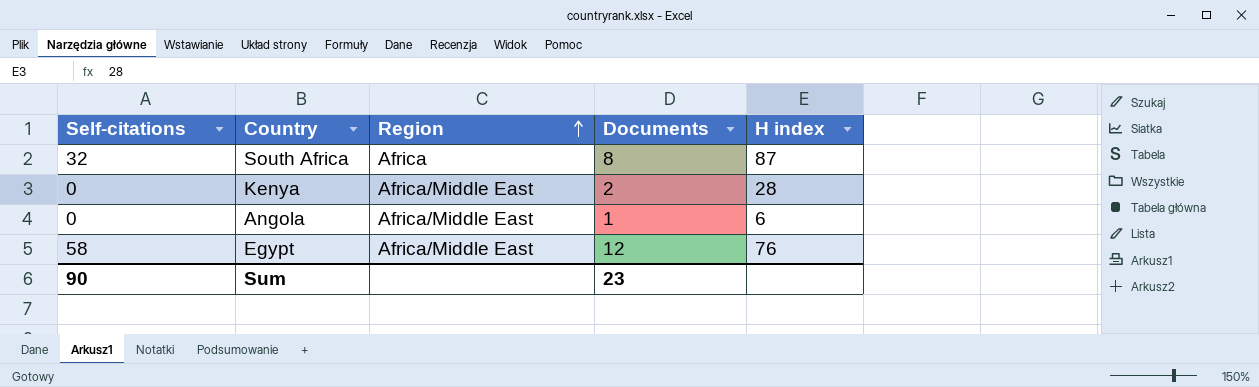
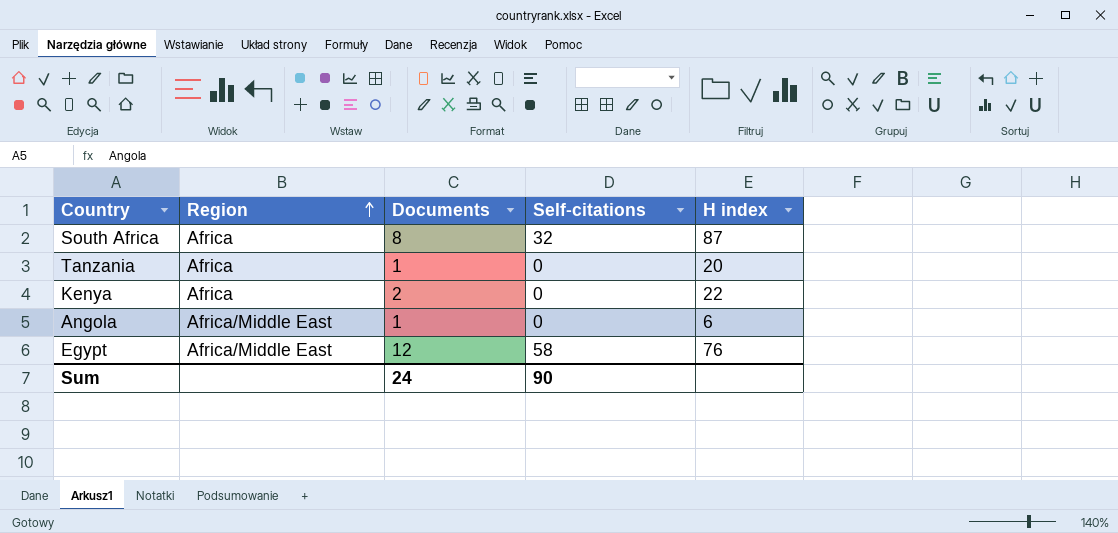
column Self-citations | position: 1 -> 4
row Tanzania: none -> Africa | 1 | 0 | 20
Kenya | Region: Africa/Middle East -> Africa
Kenya | H index: 28 -> 22
Sum | Documents: 23 -> 24

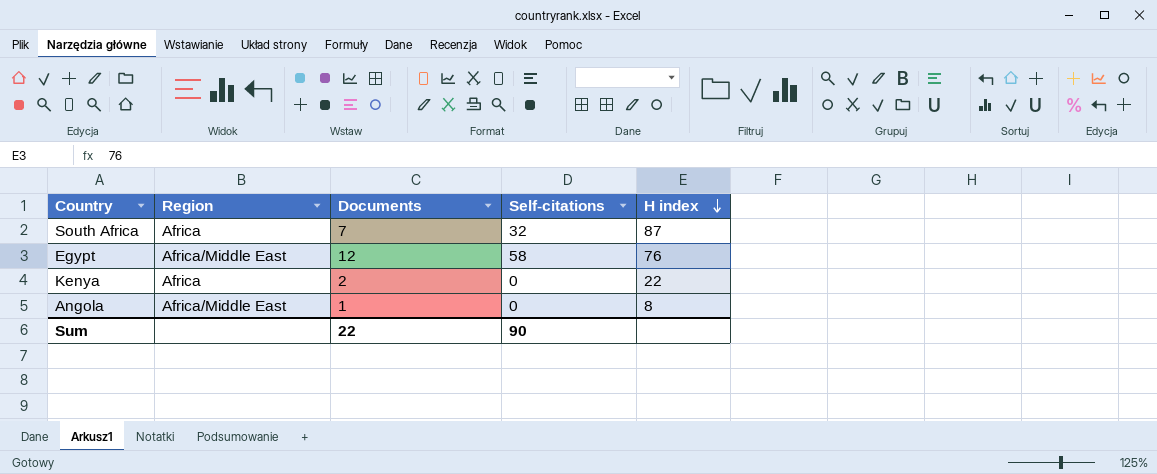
row order: Region ascending -> H index descending
row Tanzania: Africa | 1 | 0 | 20 -> none
South Africa | Documents: 8 -> 7
Angola | H index: 6 -> 8
Sum | Documents: 24 -> 22

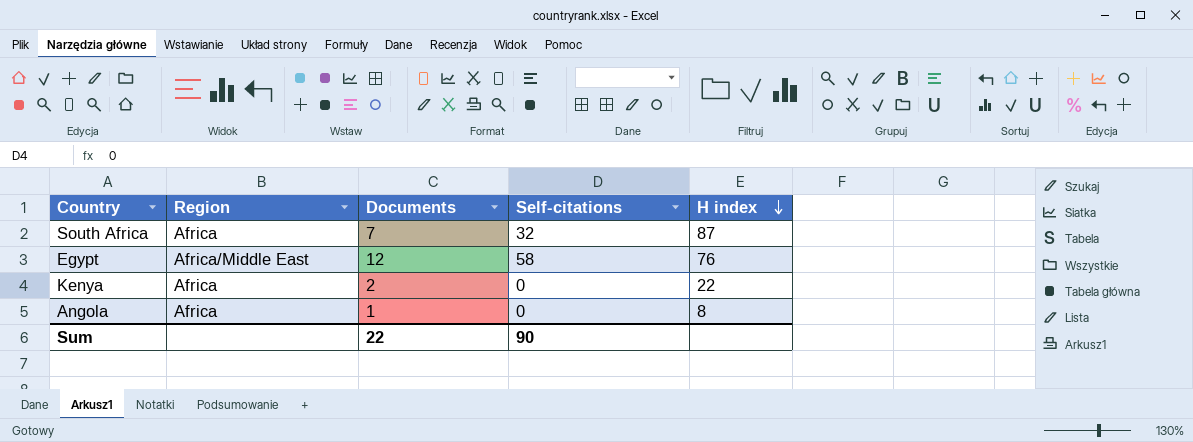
Angola | Region: Africa/Middle East -> Africa

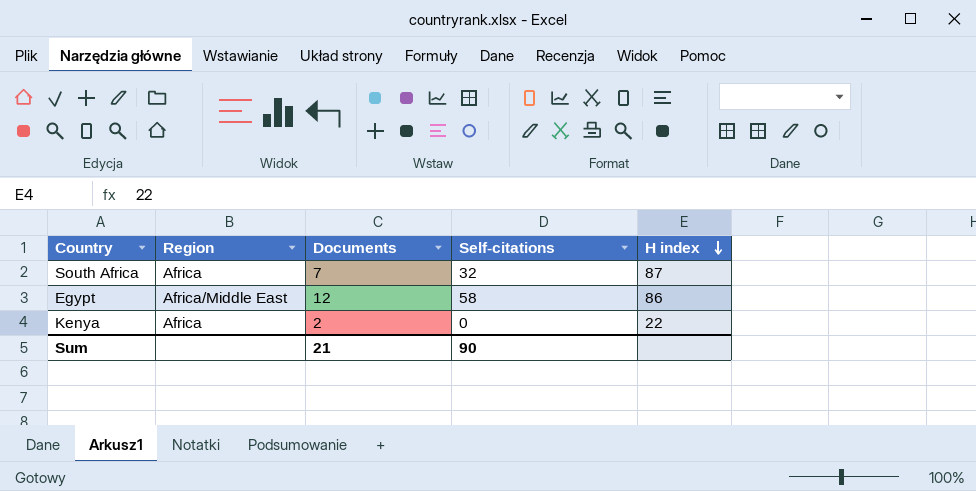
row Angola: Africa | 1 | 0 | 8 -> none
Egypt | H index: 76 -> 86
Sum | Documents: 22 -> 21

